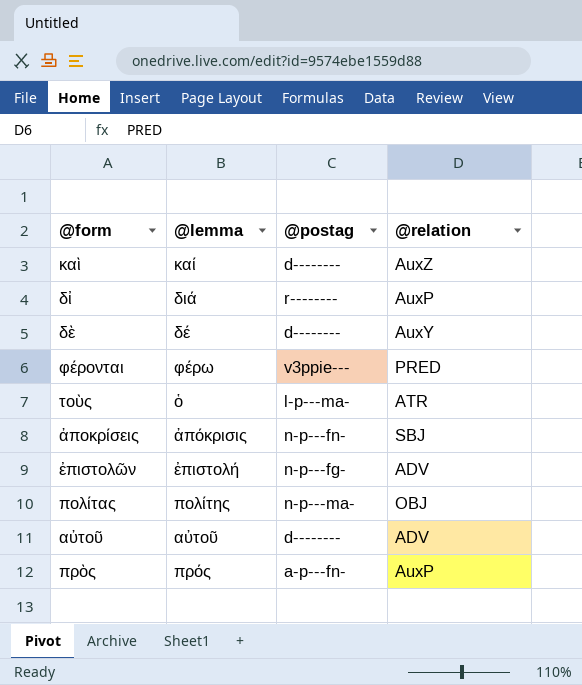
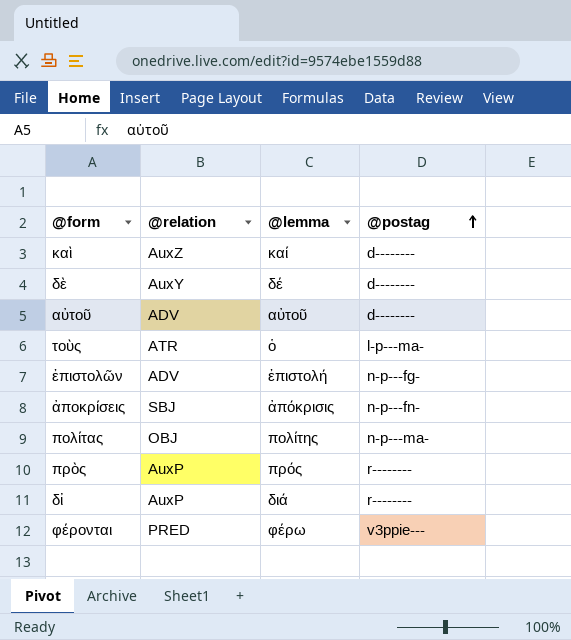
row order: none -> @postag ascending
column @relation | position: 4 -> 2
πρὸς | @postag: a-p---fn- -> r--------

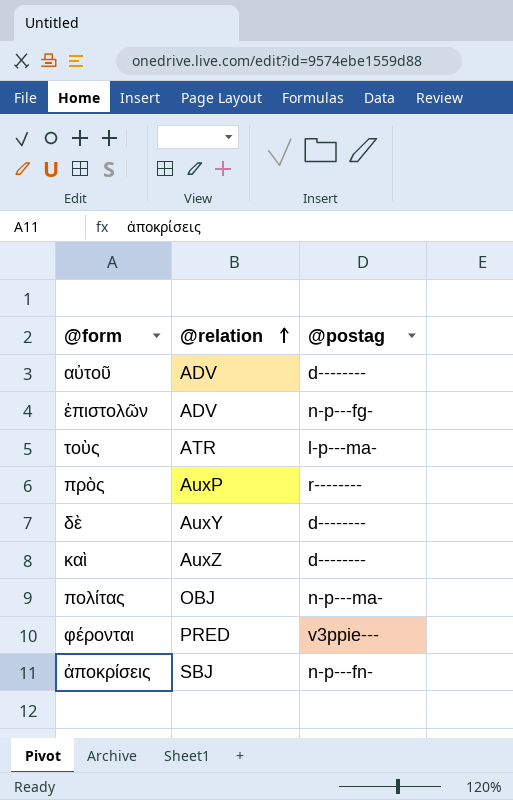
row order: @postag ascending -> @relation ascending
column @lemma | position: 3 -> none
row δἰ: AuxP | διά | r-------- -> none

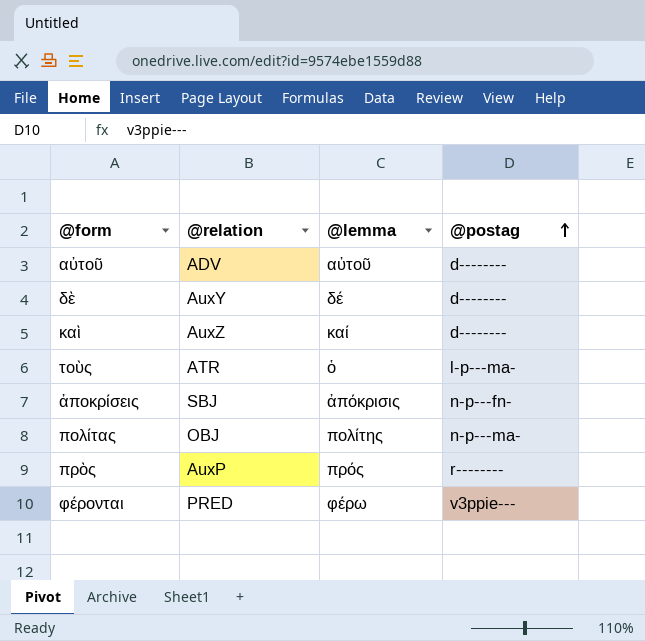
row order: @relation ascending -> @postag ascending
column @lemma | position: none -> 3
row ἐπιστολῶν: ADV | n-p---fg- -> none

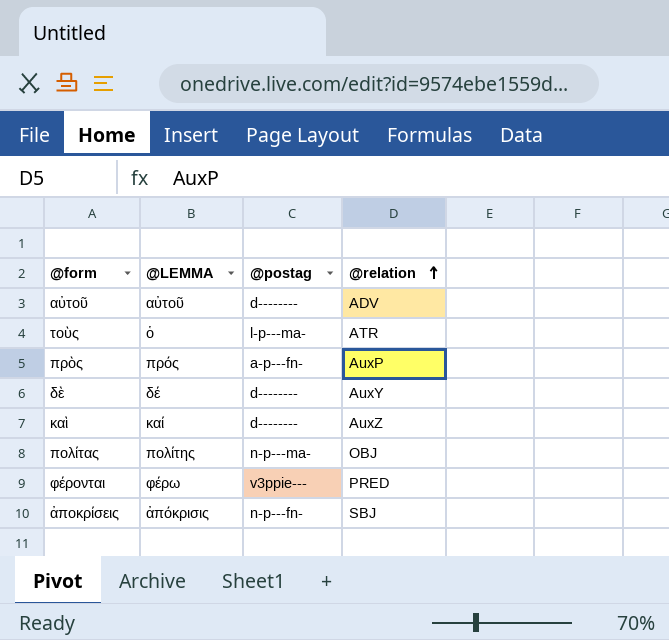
row order: @postag ascending -> @relation ascending
column name: @lemma -> @LEMMA
column @relation | position: 2 -> 4
πρὸς | @postag: r-------- -> a-p---fn-

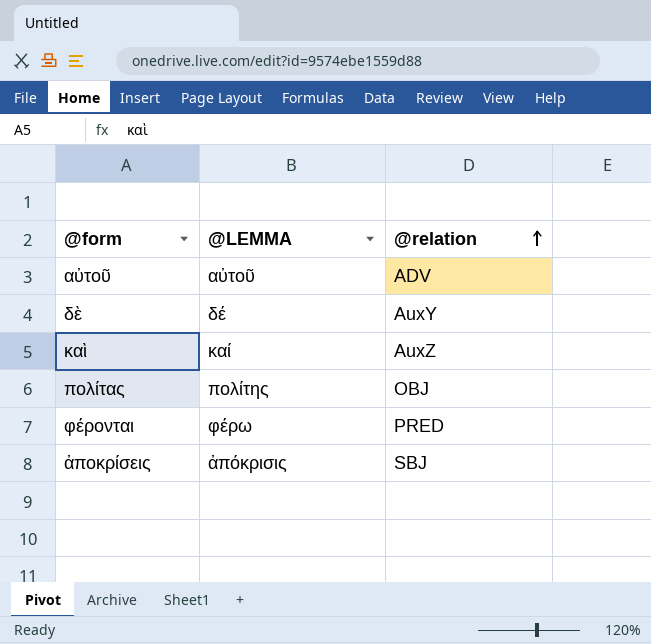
column @postag | position: 3 -> none
row τοὺς: ὁ | l-p---ma- | ATR -> none
row πρὸς: πρός | a-p---fn- | AuxP -> none

